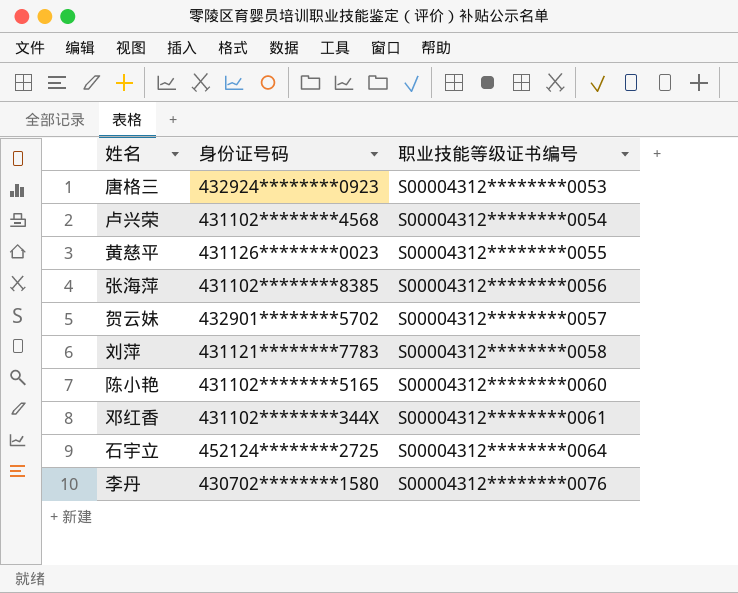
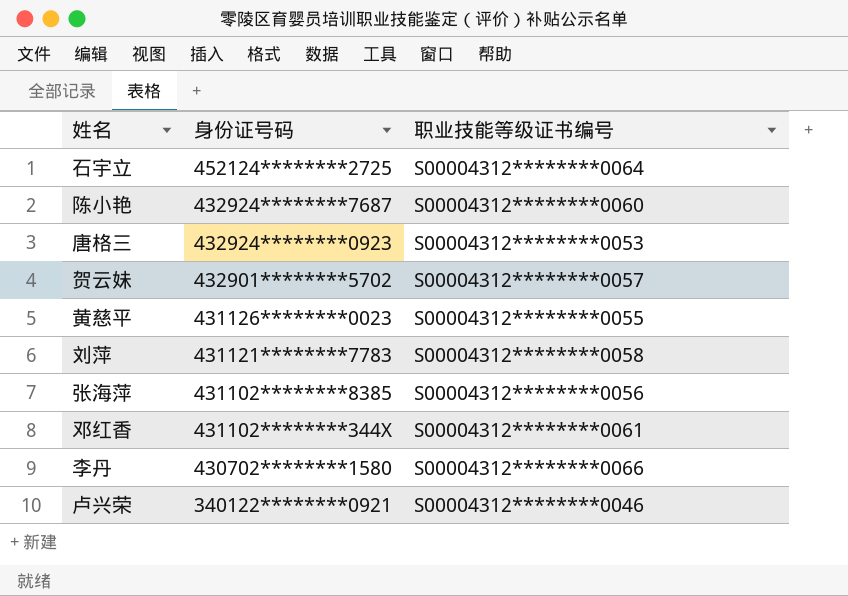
row order: 职业技能等级证书编号 ascending -> 身份证号码 descending
陈小艳 | 身份证号码: 431102********5165 -> 432924********7687
李丹 | 职业技能等级证书编号: S00004312********0076 -> S00004312********0066
卢兴荣 | 身份证号码: 431102********4568 -> 340122********0921
卢兴荣 | 职业技能等级证书编号: S00004312********0054 -> S00004312********0046

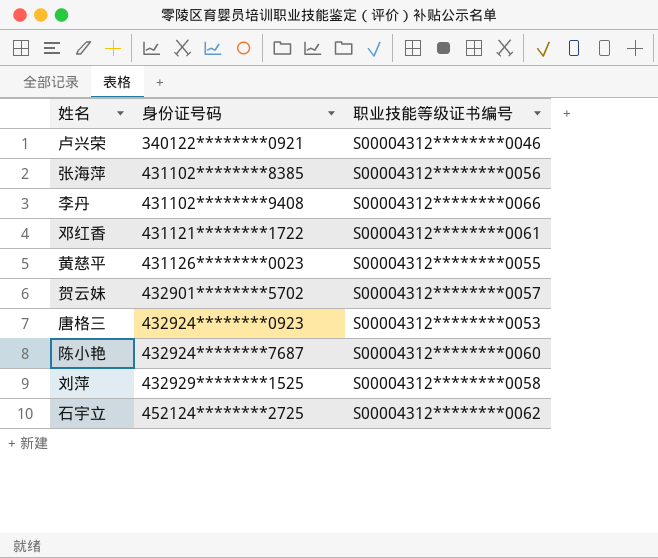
row order: 身份证号码 descending -> 身份证号码 ascending
李丹 | 身份证号码: 430702********1580 -> 431102********9408
邓红香 | 身份证号码: 431102********344X -> 431121********1722
刘萍 | 身份证号码: 431121********7783 -> 432929********1525
石宇立 | 职业技能等级证书编号: S00004312********0064 -> S00004312********0062

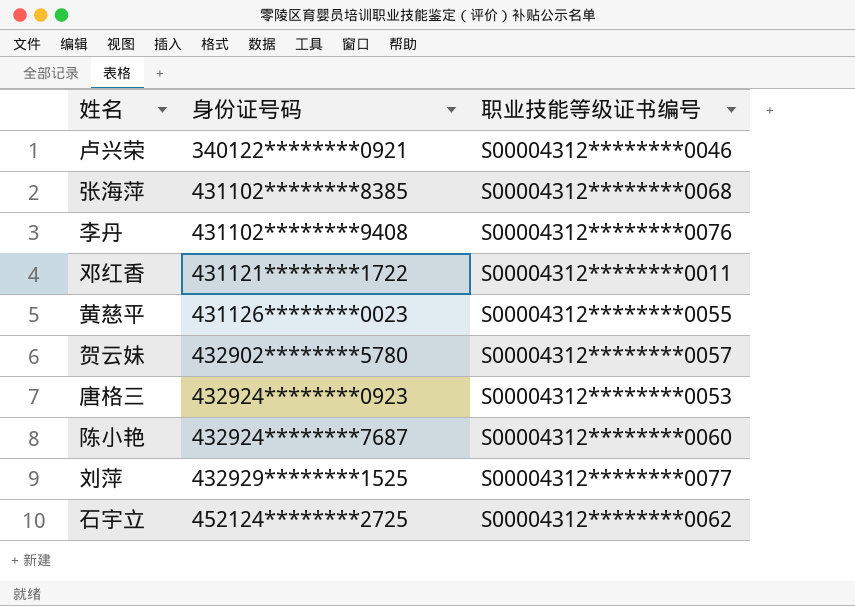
张海萍 | 职业技能等级证书编号: S00004312********0056 -> S00004312********0068
李丹 | 职业技能等级证书编号: S00004312********0066 -> S00004312********0076
邓红香 | 职业技能等级证书编号: S00004312********0061 -> S00004312********0011
贺云妹 | 身份证号码: 432901********5702 -> 432902********5780
刘萍 | 职业技能等级证书编号: S00004312********0058 -> S00004312********0077

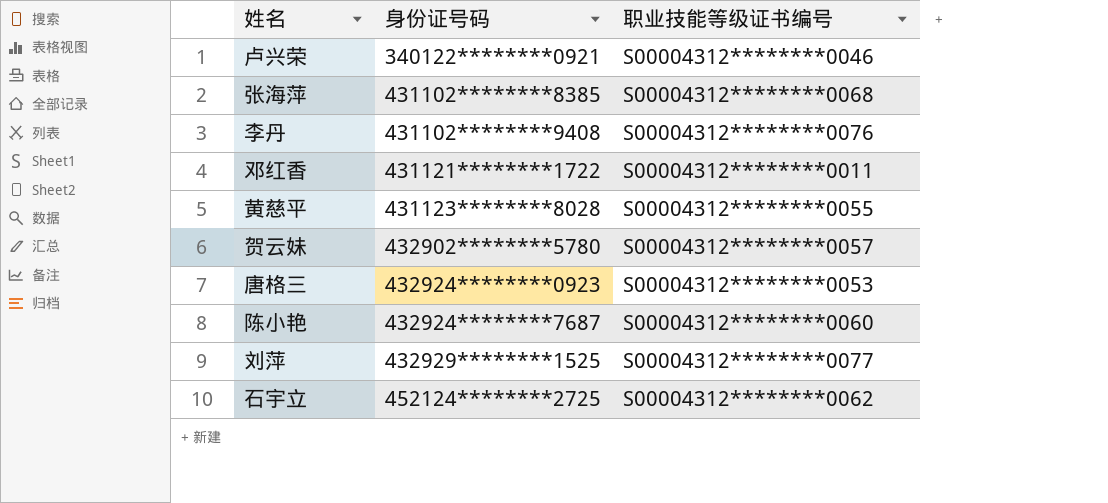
黄慈平 | 身份证号码: 431126********0023 -> 431123********8028

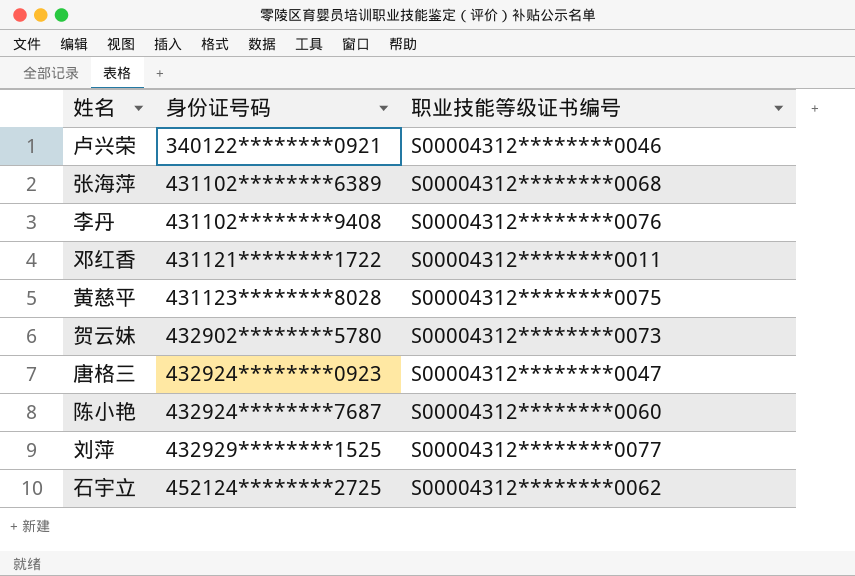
张海萍 | 身份证号码: 431102********8385 -> 431102********6389
黄慈平 | 职业技能等级证书编号: S00004312********0055 -> S00004312********0075
贺云妹 | 职业技能等级证书编号: S00004312********0057 -> S00004312********0073
唐格三 | 职业技能等级证书编号: S00004312********0053 -> S00004312********0047

